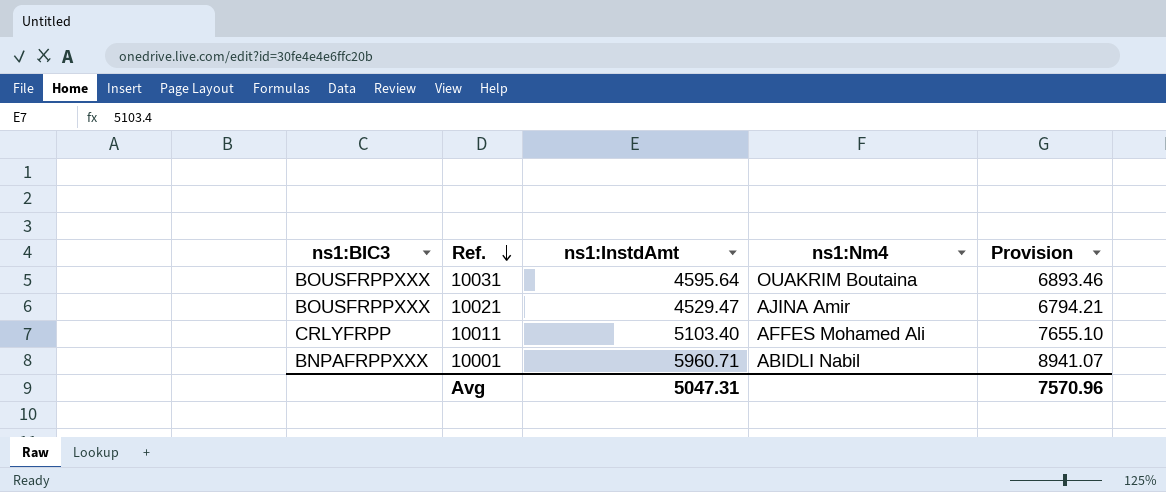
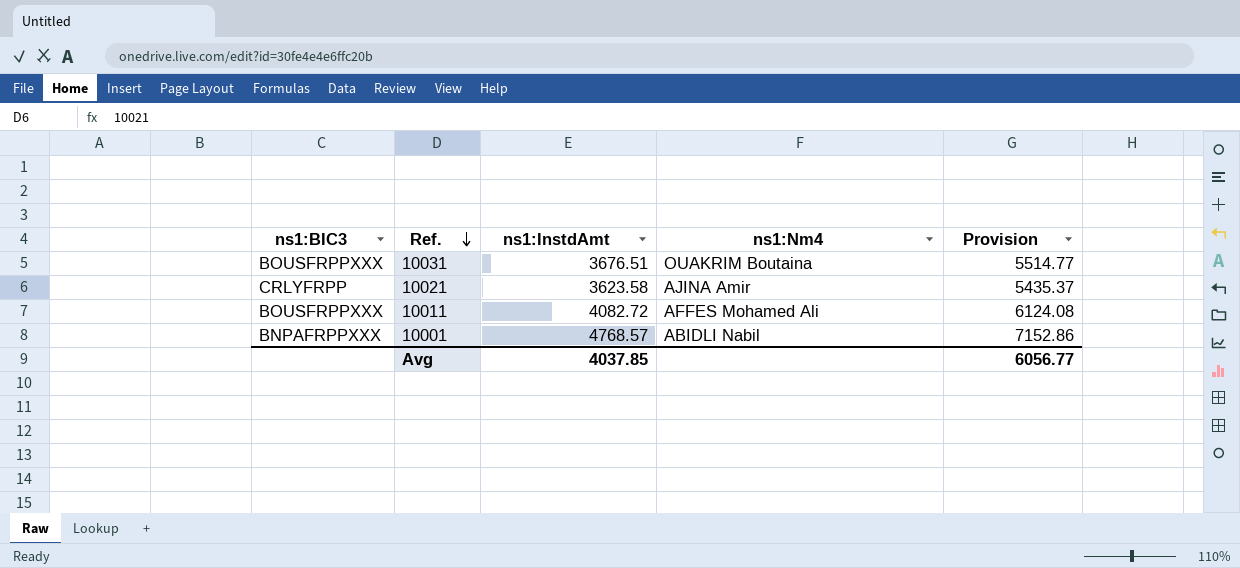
10031 | ns1:InstdAmt: 4595.64 -> 3676.51
10031 | Provision: 6893.46 -> 5514.77
10021 | ns1:BIC3: BOUSFRPPXXX -> CRLYFRPP
10021 | ns1:InstdAmt: 4529.47 -> 3623.58
10021 | Provision: 6794.21 -> 5435.37
10011 | ns1:BIC3: CRLYFRPP -> BOUSFRPPXXX
10011 | ns1:InstdAmt: 5103.40 -> 4082.72
10011 | Provision: 7655.10 -> 6124.08
10001 | ns1:InstdAmt: 5960.71 -> 4768.57
10001 | Provision: 8941.07 -> 7152.86
Avg | ns1:InstdAmt: 5047.31 -> 4037.85
Avg | Provision: 7570.96 -> 6056.77

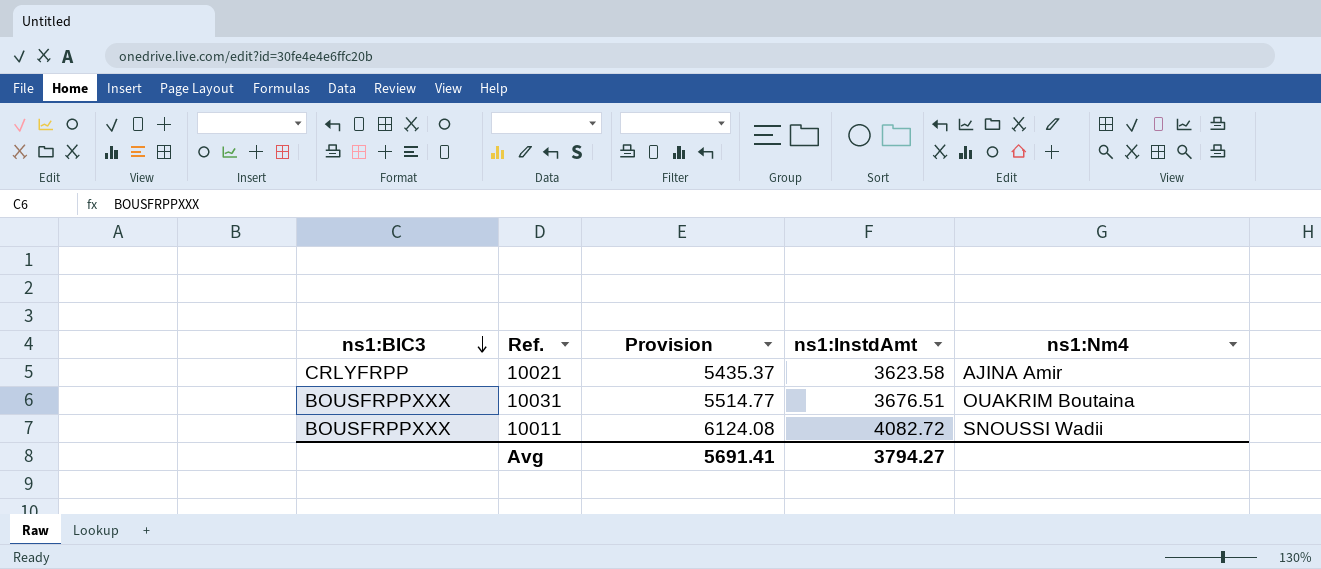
row order: Ref. descending -> ns1:BIC3 descending
column Provision | position: 5 -> 3
row 10001: BNPAFRPPXXX | 4768.57 | ABIDLI Nabil | 7152.86 -> none
10011 | ns1:Nm4: AFFES Mohamed Ali -> SNOUSSI Wadii
Avg | Provision: 6056.77 -> 5691.41
Avg | ns1:InstdAmt: 4037.85 -> 3794.27

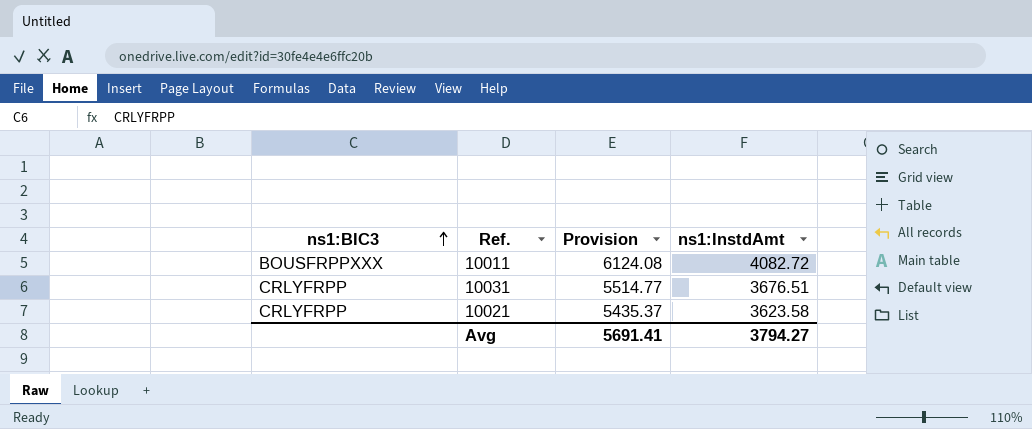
row order: ns1:BIC3 descending -> ns1:BIC3 ascending
column ns1:Nm4 | position: 5 -> none
10031 | ns1:BIC3: BOUSFRPPXXX -> CRLYFRPP

